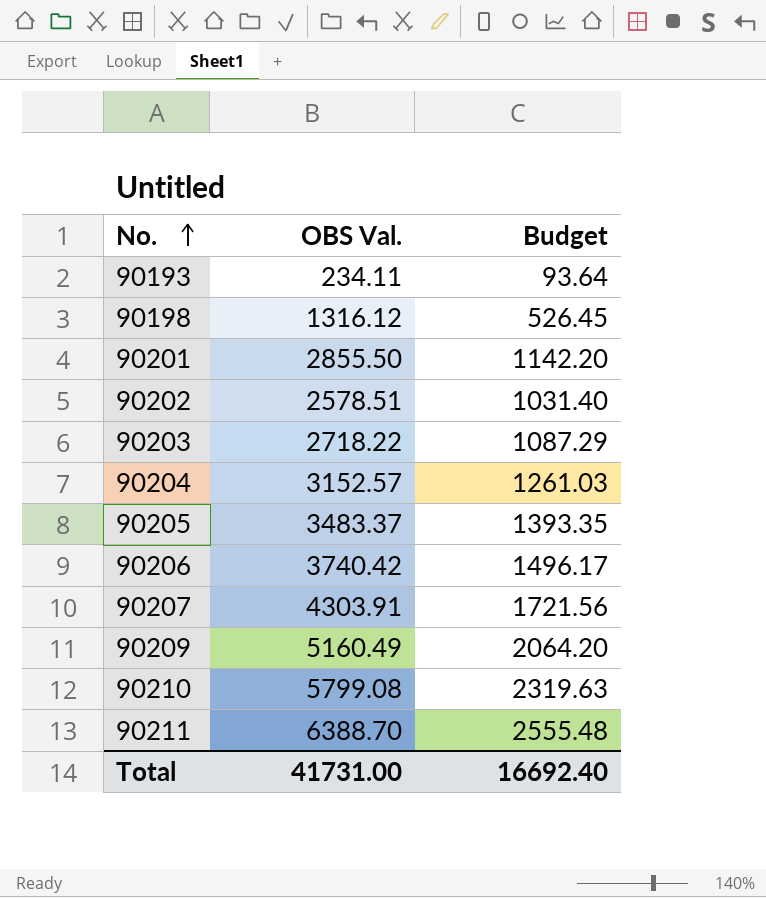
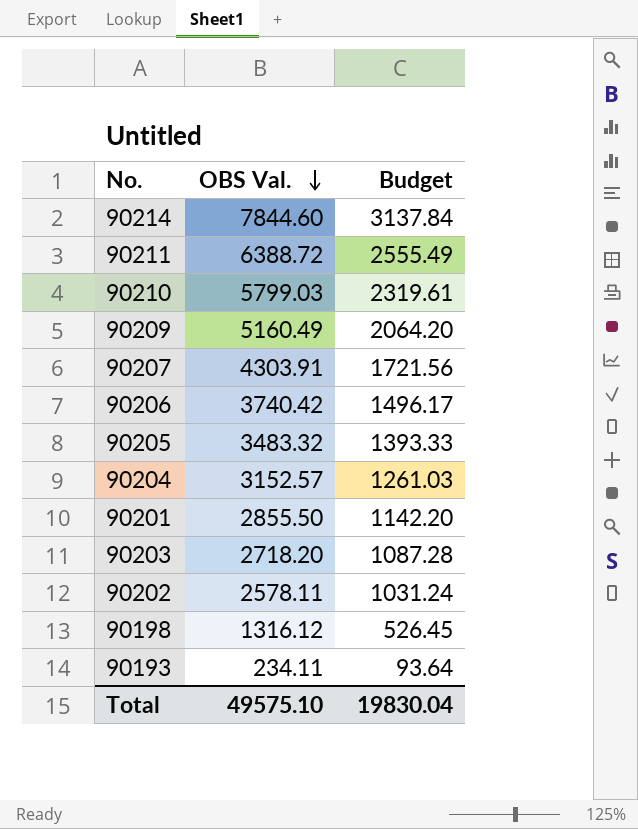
row order: No. ascending -> OBS Val. descending
row 90214: none -> 7844.60 | 3137.84
90211 | OBS Val.: 6388.70 -> 6388.72
90211 | Budget: 2555.48 -> 2555.49
90210 | OBS Val.: 5799.08 -> 5799.03
90210 | Budget: 2319.63 -> 2319.61
90205 | OBS Val.: 3483.37 -> 3483.32
90205 | Budget: 1393.35 -> 1393.33
90203 | OBS Val.: 2718.22 -> 2718.20
90203 | Budget: 1087.29 -> 1087.28
90202 | OBS Val.: 2578.51 -> 2578.11
90202 | Budget: 1031.40 -> 1031.24
Total | OBS Val.: 41731.00 -> 49575.10
Total | Budget: 16692.40 -> 19830.04

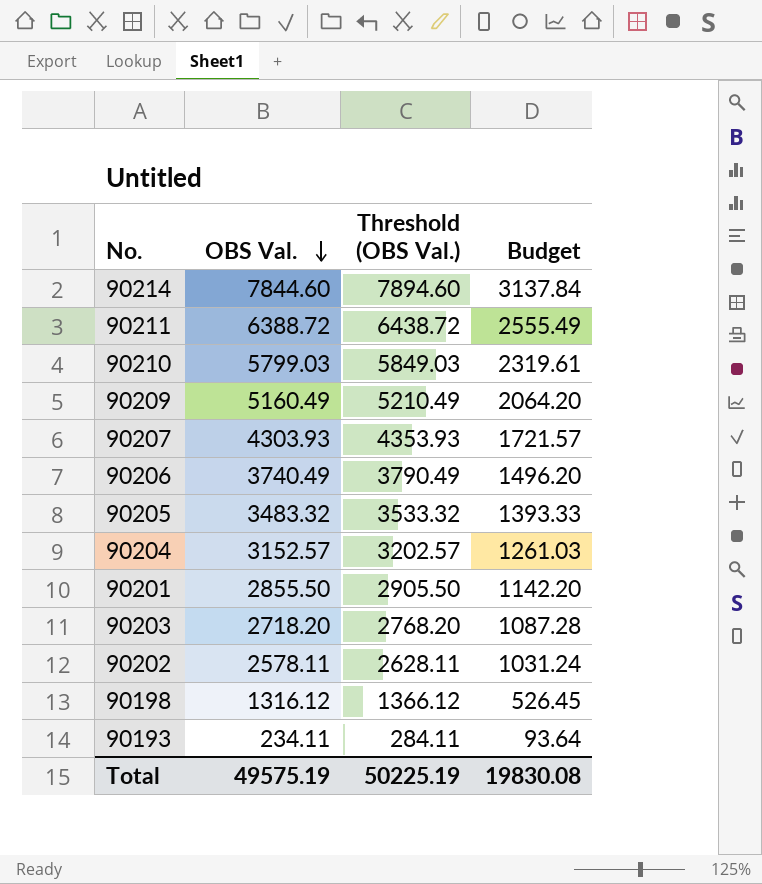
column Threshold (OBS Val.) | formula: none -> [OBS Val.] + 50
90207 | OBS Val.: 4303.91 -> 4303.93
90207 | Budget: 1721.56 -> 1721.57
90206 | OBS Val.: 3740.42 -> 3740.49
90206 | Budget: 1496.17 -> 1496.20
Total | OBS Val.: 49575.10 -> 49575.19
Total | Budget: 19830.04 -> 19830.08

